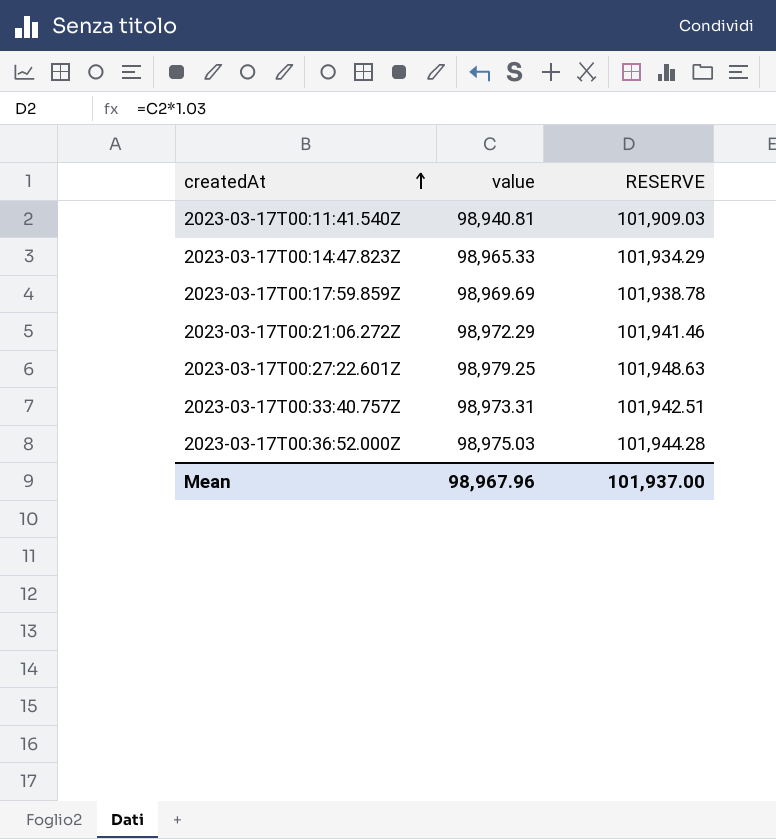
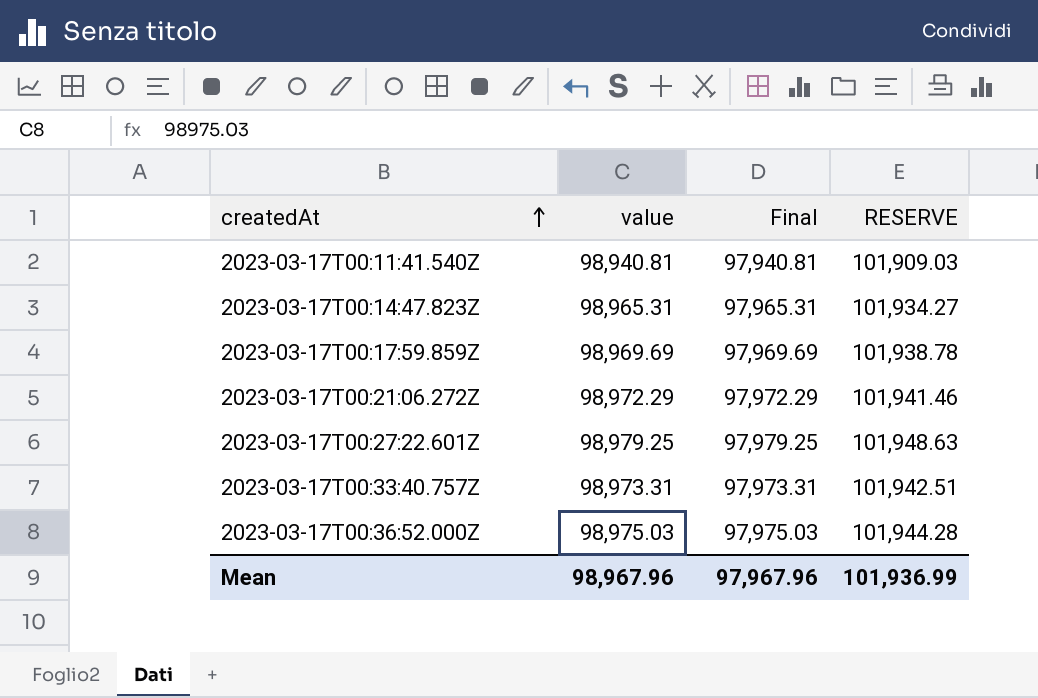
column Final | formula: none -> [value] - 1000
2023-03-17T00:14:47.823Z | value: 98,965.33 -> 98,965.31
2023-03-17T00:14:47.823Z | RESERVE: 101,934.29 -> 101,934.27
Mean | RESERVE: 101,937.00 -> 101,936.99

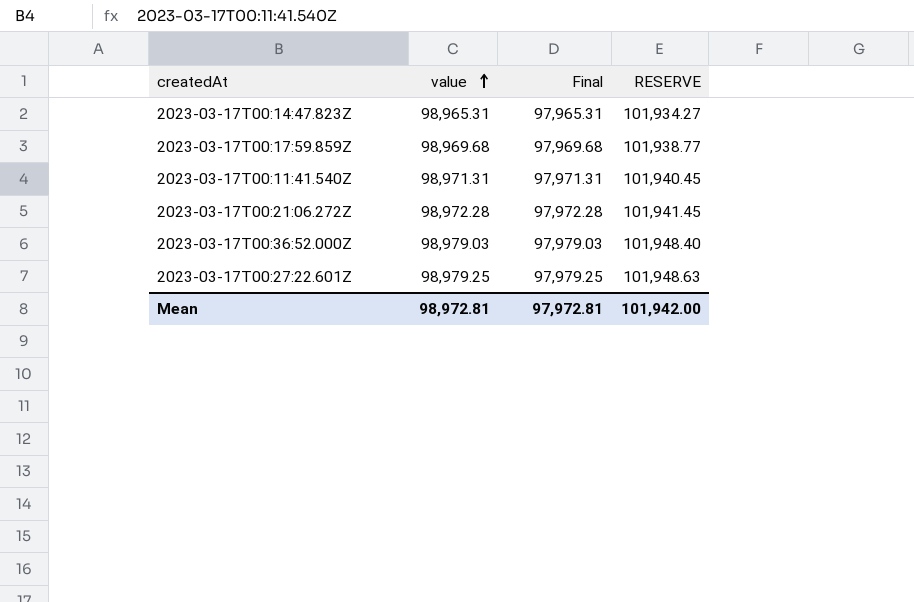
row order: createdAt ascending -> value ascending
row 2023-03-17T00:33:40.757Z: 98,973.31 | 97,973.31 | 101,942.51 -> none
2023-03-17T00:17:59.859Z | value: 98,969.69 -> 98,969.68
2023-03-17T00:17:59.859Z | Final: 97,969.69 -> 97,969.68
2023-03-17T00:17:59.859Z | RESERVE: 101,938.78 -> 101,938.77
2023-03-17T00:11:41.540Z | value: 98,940.81 -> 98,971.31
2023-03-17T00:11:41.540Z | Final: 97,940.81 -> 97,971.31
2023-03-17T00:11:41.540Z | RESERVE: 101,909.03 -> 101,940.45
2023-03-17T00:21:06.272Z | value: 98,972.29 -> 98,972.28
2023-03-17T00:21:06.272Z | Final: 97,972.29 -> 97,972.28
2023-03-17T00:21:06.272Z | RESERVE: 101,941.46 -> 101,941.45
2023-03-17T00:36:52.000Z | value: 98,975.03 -> 98,979.03
2023-03-17T00:36:52.000Z | Final: 97,975.03 -> 97,979.03
2023-03-17T00:36:52.000Z | RESERVE: 101,944.28 -> 101,948.40
Mean | value: 98,967.96 -> 98,972.81
Mean | Final: 97,967.96 -> 97,972.81
Mean | RESERVE: 101,936.99 -> 101,942.00

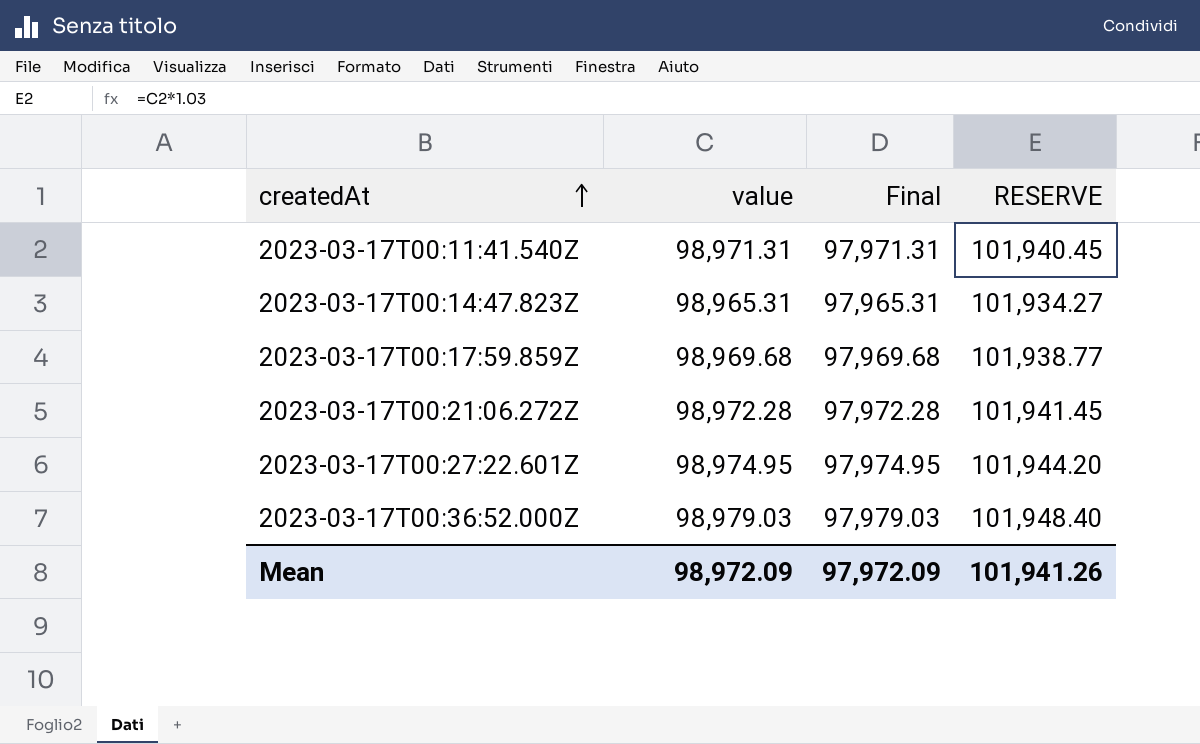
row order: value ascending -> createdAt ascending
2023-03-17T00:27:22.601Z | value: 98,979.25 -> 98,974.95
2023-03-17T00:27:22.601Z | Final: 97,979.25 -> 97,974.95
2023-03-17T00:27:22.601Z | RESERVE: 101,948.63 -> 101,944.20
Mean | value: 98,972.81 -> 98,972.09
Mean | Final: 97,972.81 -> 97,972.09
Mean | RESERVE: 101,942.00 -> 101,941.26

